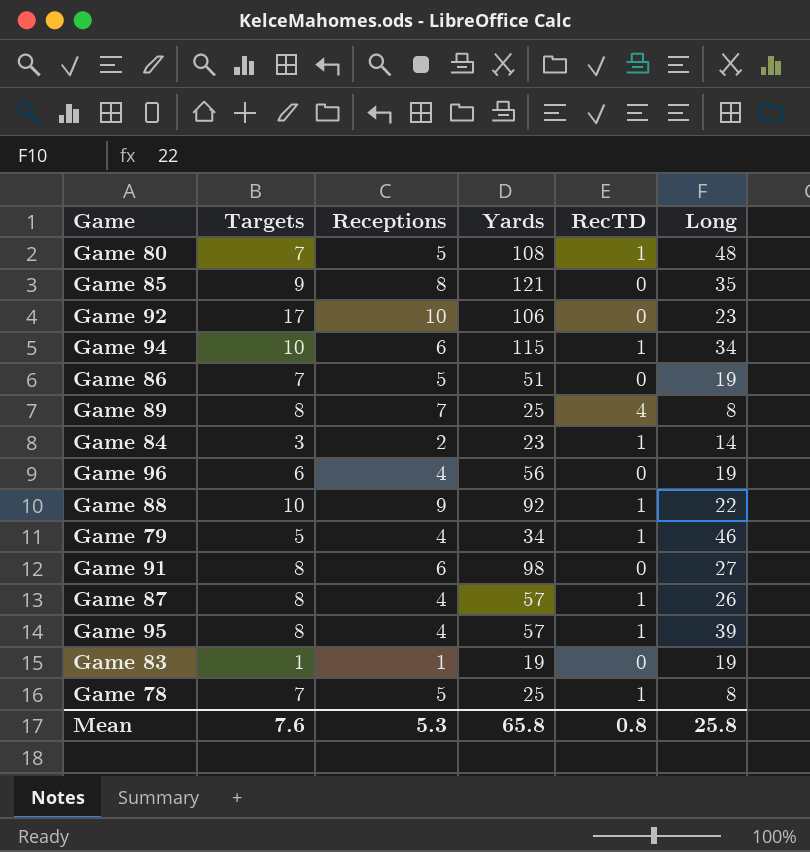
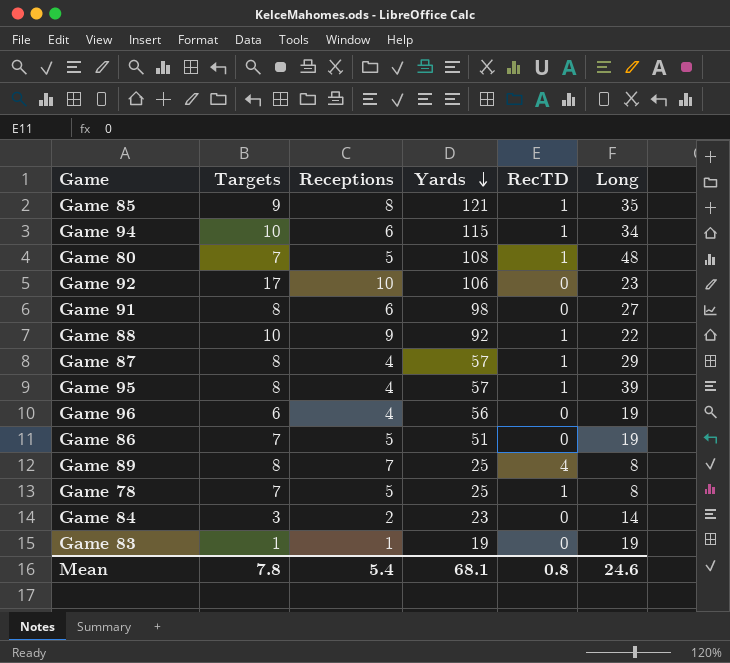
row order: none -> Yards descending
row Game 79: 5 | 4 | 34 | 1 | 46 -> none
Game 85 | RecTD: 0 -> 1
Game 87 | Long: 26 -> 29
Game 84 | RecTD: 1 -> 0
Mean | Targets: 7.6 -> 7.8
Mean | Receptions: 5.3 -> 5.4
Mean | Yards: 65.8 -> 68.1
Mean | Long: 25.8 -> 24.6

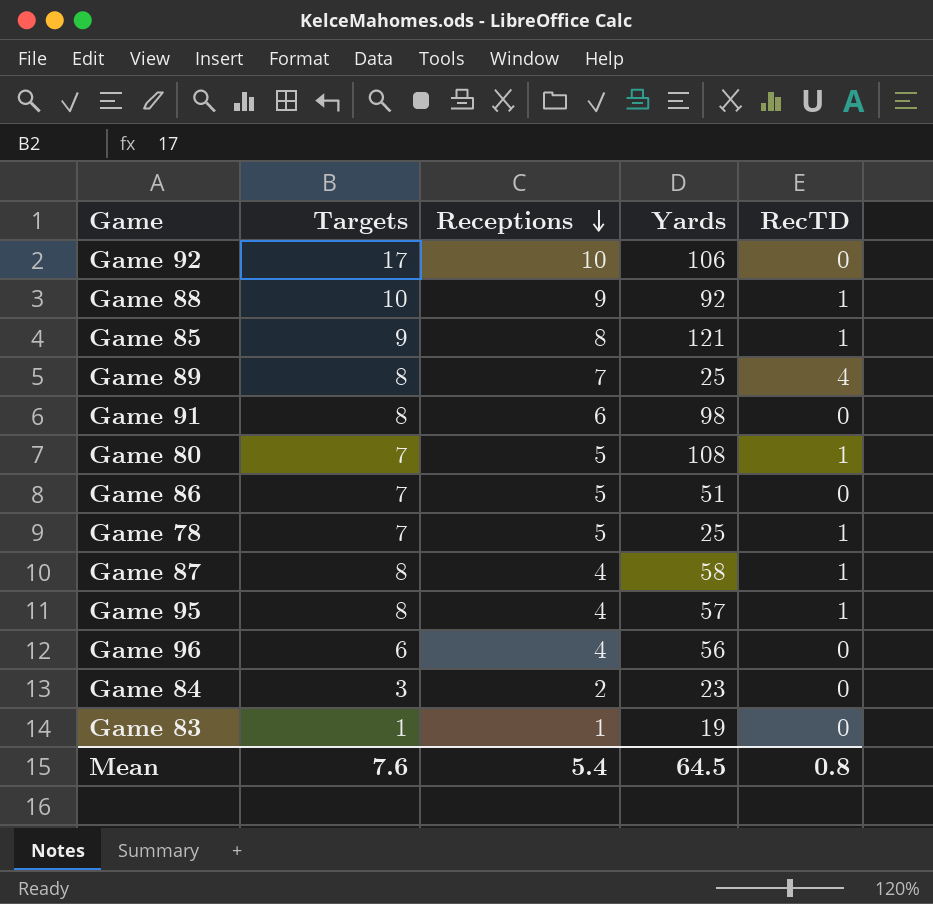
row order: Yards descending -> Receptions descending
column Long | position: 6 -> none
row Game 94: 10 | 6 | 115 | 1 | 34 -> none
Game 87 | Yards: 57 -> 58
Mean | Targets: 7.8 -> 7.6
Mean | Yards: 68.1 -> 64.5

